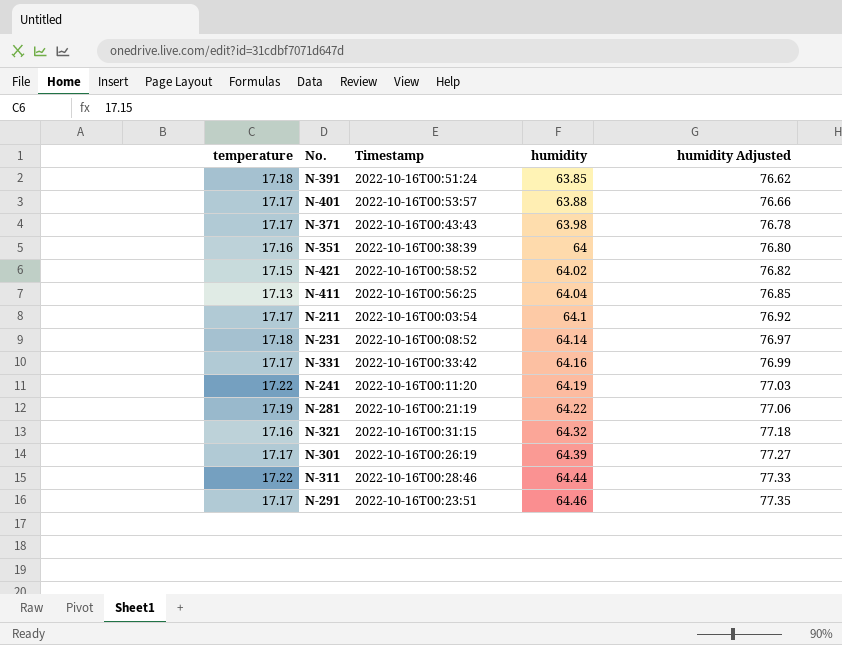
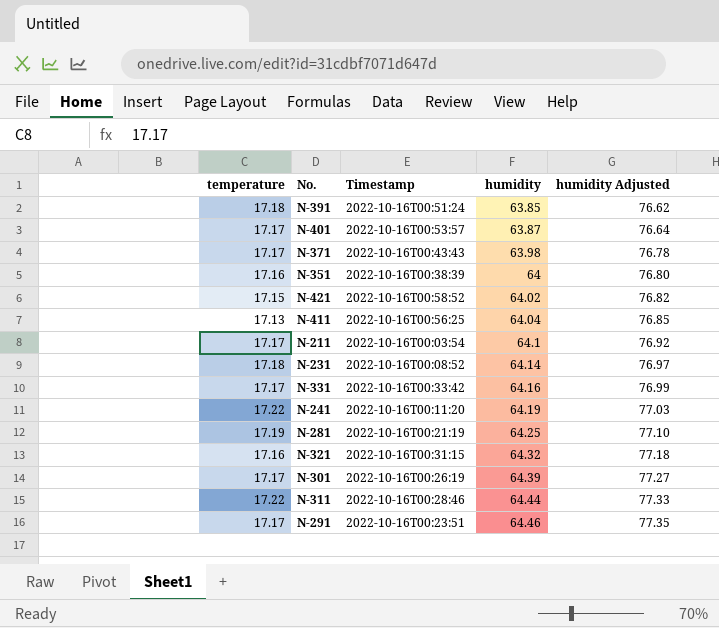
N-401 | humidity: 63.88 -> 63.87
N-401 | humidity Adjusted: 76.66 -> 76.64
N-281 | humidity: 64.22 -> 64.25
N-281 | humidity Adjusted: 77.06 -> 77.10

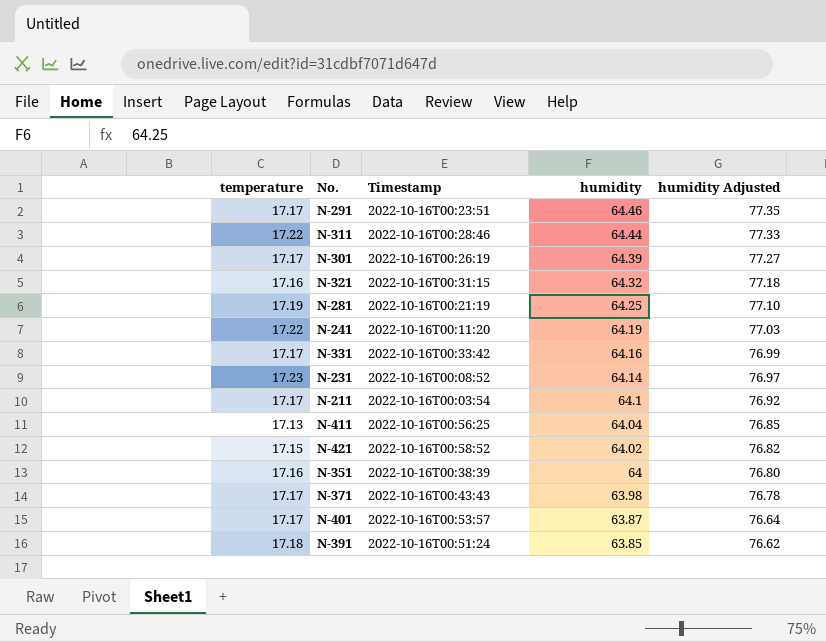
row order: humidity ascending -> humidity descending
N-231 | temperature: 17.18 -> 17.23

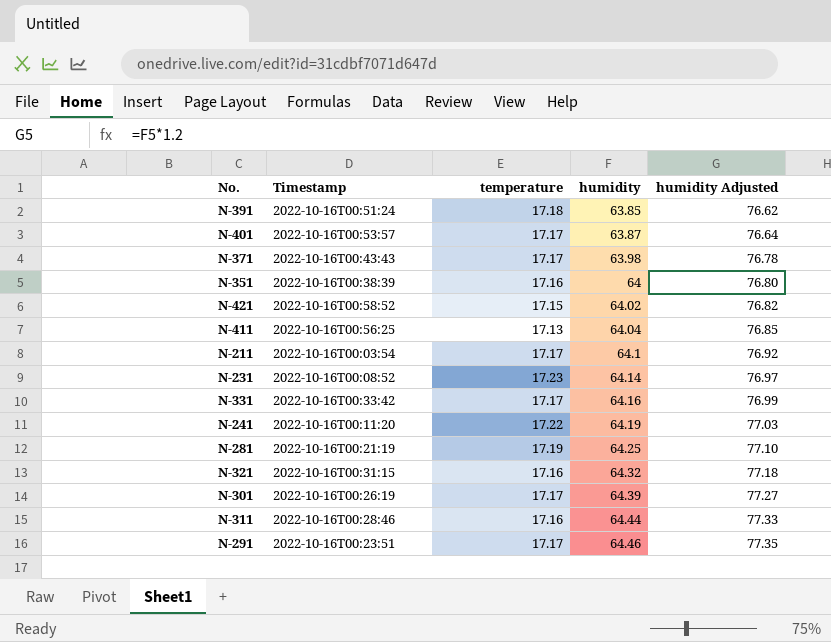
row order: humidity descending -> humidity ascending
column temperature | position: 1 -> 3
N-311 | temperature: 17.22 -> 17.16

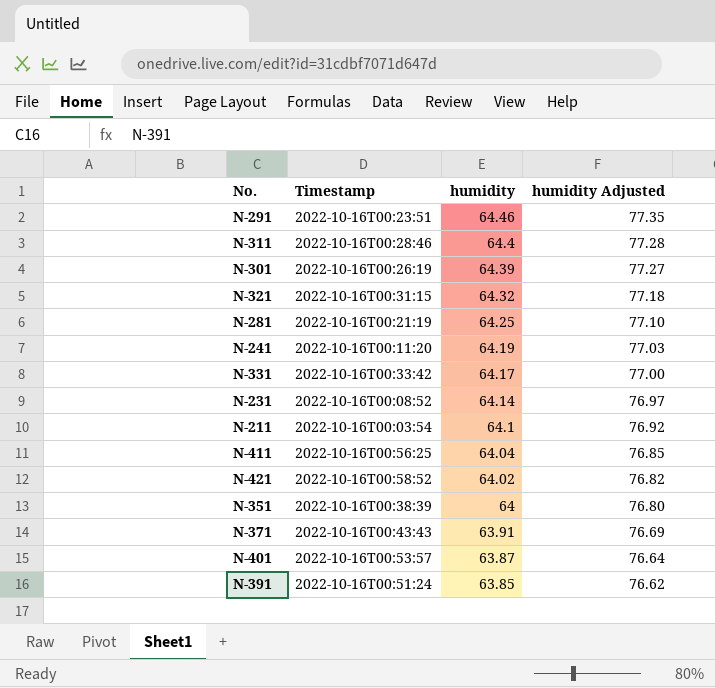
row order: humidity ascending -> humidity descending
column temperature | position: 3 -> none
N-311 | humidity: 64.44 -> 64.4
N-311 | humidity Adjusted: 77.33 -> 77.28
N-331 | humidity: 64.16 -> 64.17
N-331 | humidity Adjusted: 76.99 -> 77.00
N-371 | humidity: 63.98 -> 63.91
N-371 | humidity Adjusted: 76.78 -> 76.69

